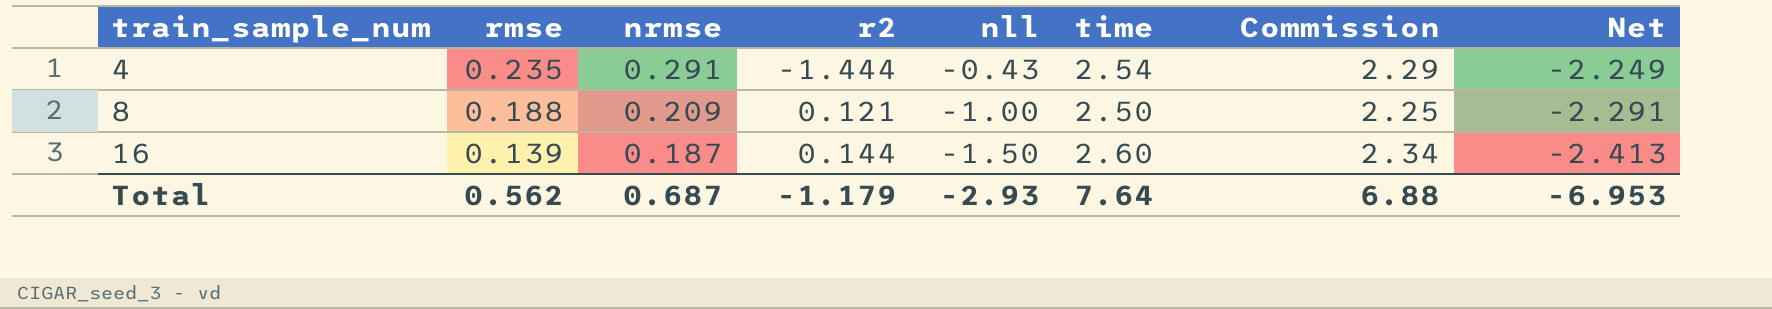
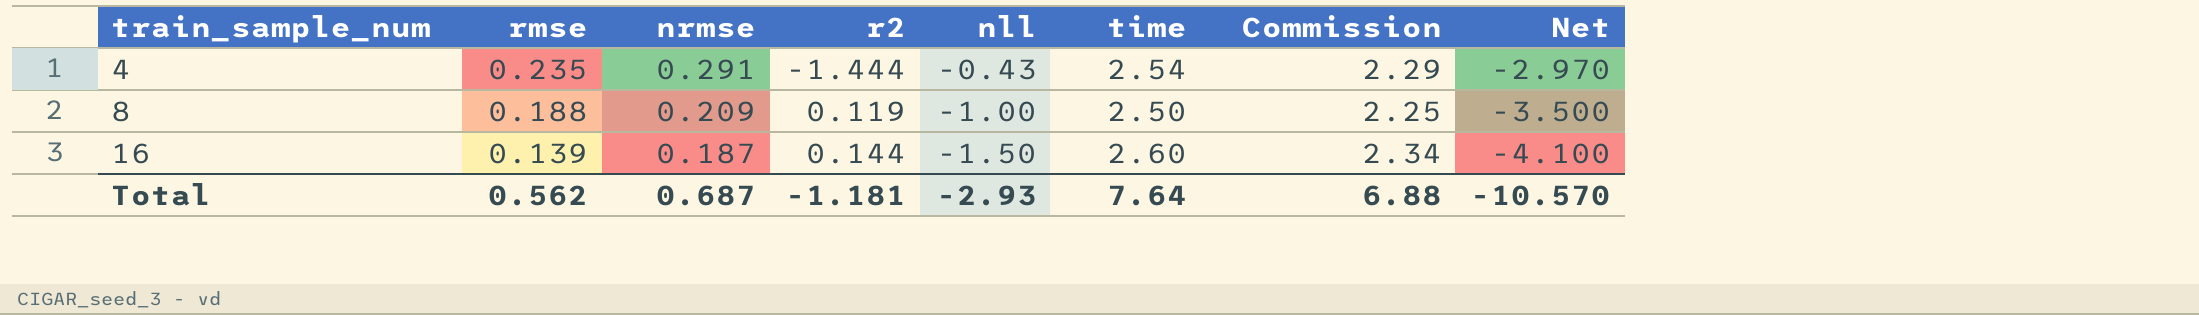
column Net | formula: [nrmse] - [time] -> [nll] - [time]
8 | r2: 0.121 -> 0.119
Total | r2: -1.179 -> -1.181
Total | Net: -6.953 -> -10.570

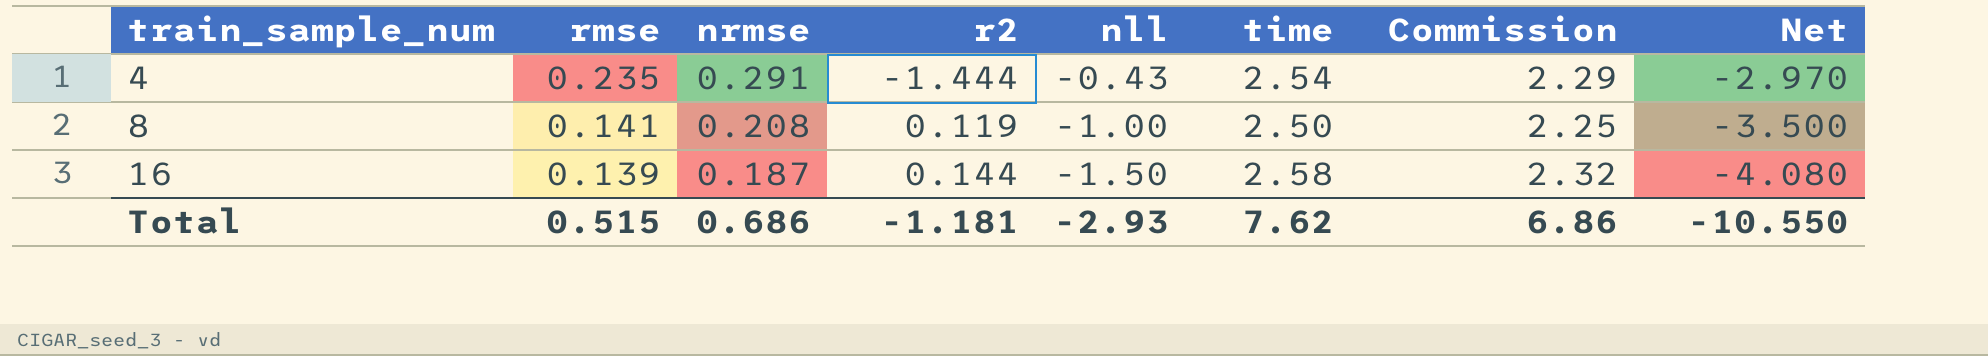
8 | rmse: 0.188 -> 0.141
8 | nrmse: 0.209 -> 0.208
16 | time: 2.60 -> 2.58
16 | Commission: 2.34 -> 2.32
16 | Net: -4.100 -> -4.080
Total | rmse: 0.562 -> 0.515
Total | nrmse: 0.687 -> 0.686
Total | time: 7.64 -> 7.62
Total | Commission: 6.88 -> 6.86
Total | Net: -10.570 -> -10.550

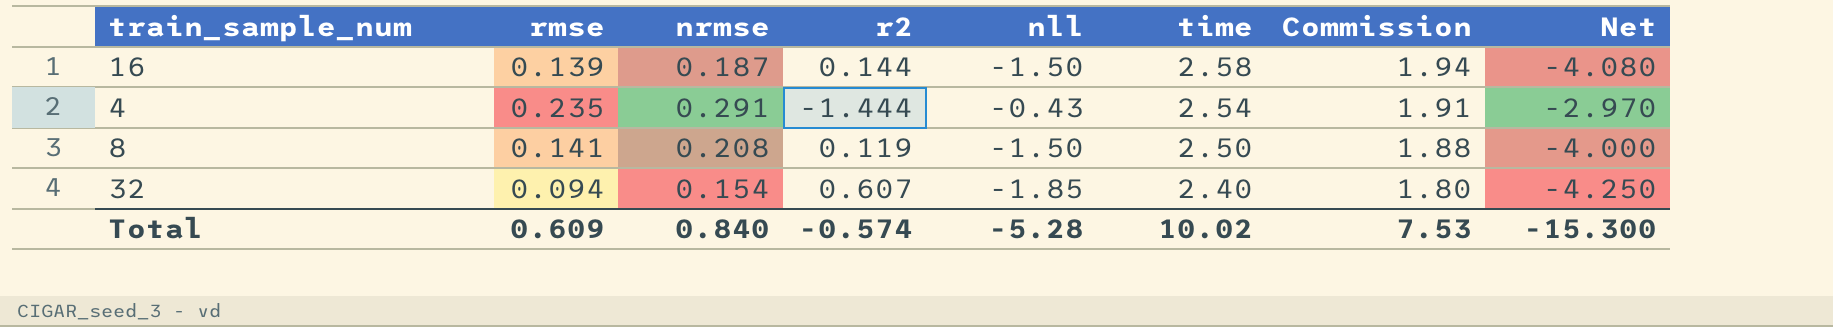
row order: train_sample_num ascending -> time descending
column Commission | formula: [time] * 0.9 -> [time] * 0.75
8 | nll: -1.00 -> -1.50
8 | Net: -3.500 -> -4.000
row 32: none -> 0.094 | 0.154 | 0.607 | -1.85 | 2.40 | 1.80 | -4.250
Total | rmse: 0.515 -> 0.609
Total | nrmse: 0.686 -> 0.840
Total | r2: -1.181 -> -0.574
Total | nll: -2.93 -> -5.28
Total | time: 7.62 -> 10.02
Total | Commission: 6.86 -> 7.53
Total | Net: -10.550 -> -15.300

